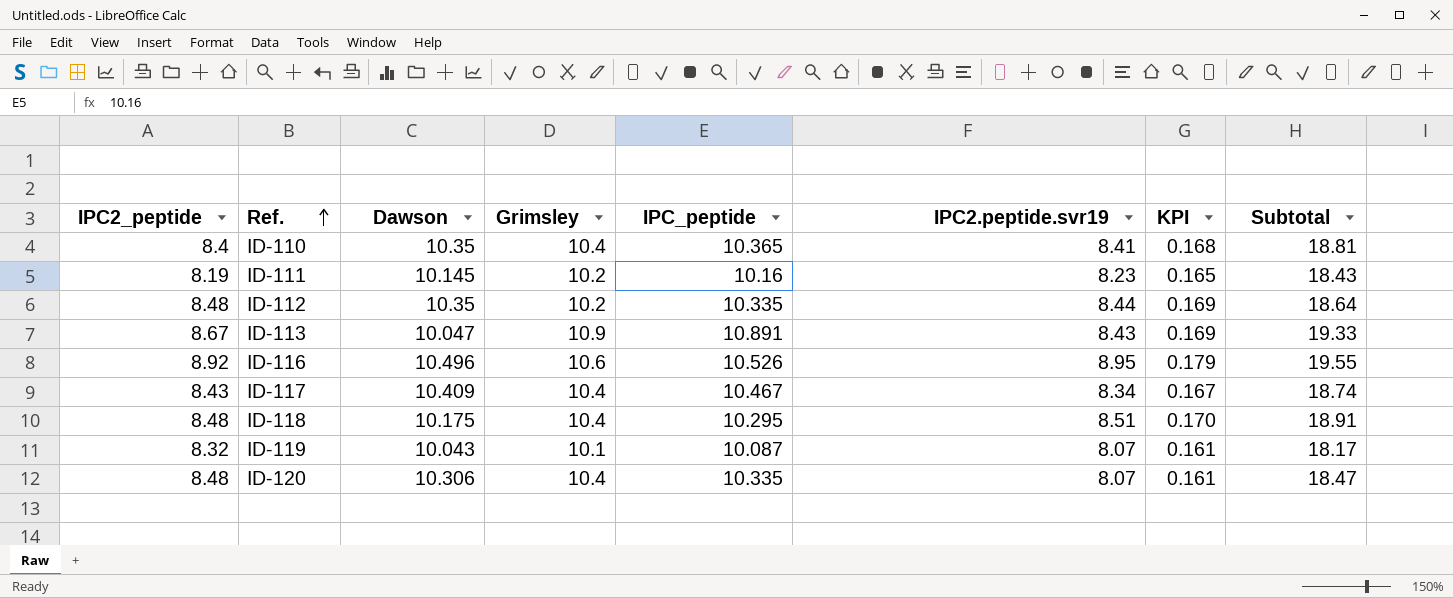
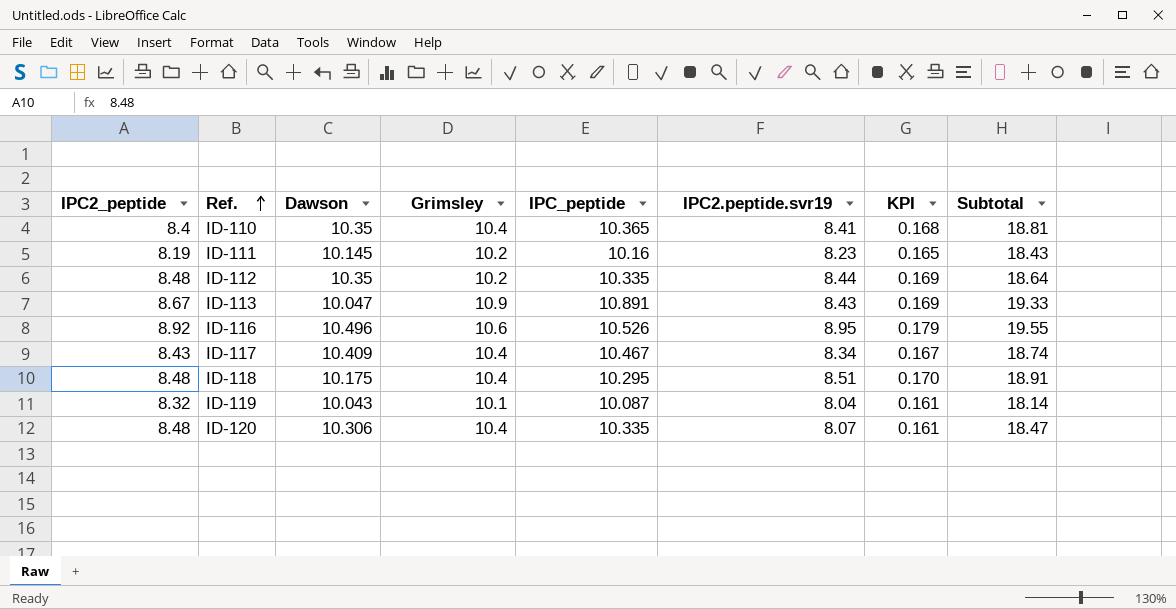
ID-119 | IPC2.peptide.svr19: 8.07 -> 8.04
ID-119 | Subtotal: 18.17 -> 18.14

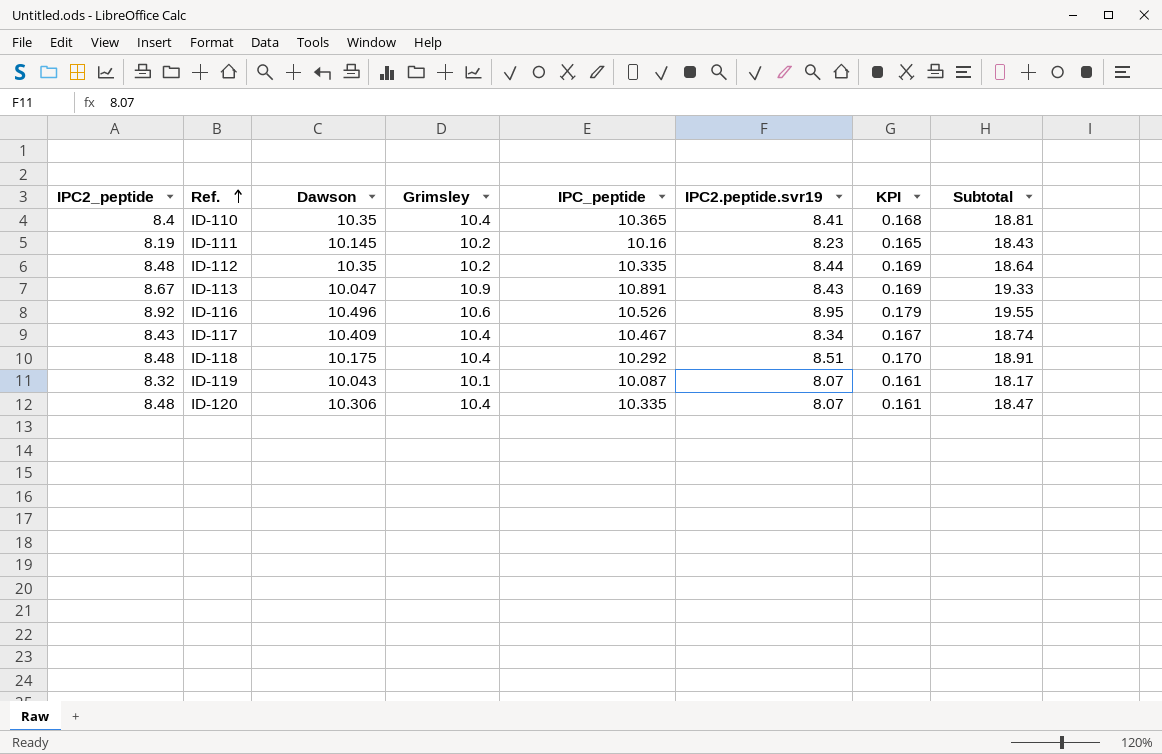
ID-118 | IPC_peptide: 10.295 -> 10.292
ID-119 | IPC2.peptide.svr19: 8.04 -> 8.07
ID-119 | Subtotal: 18.14 -> 18.17

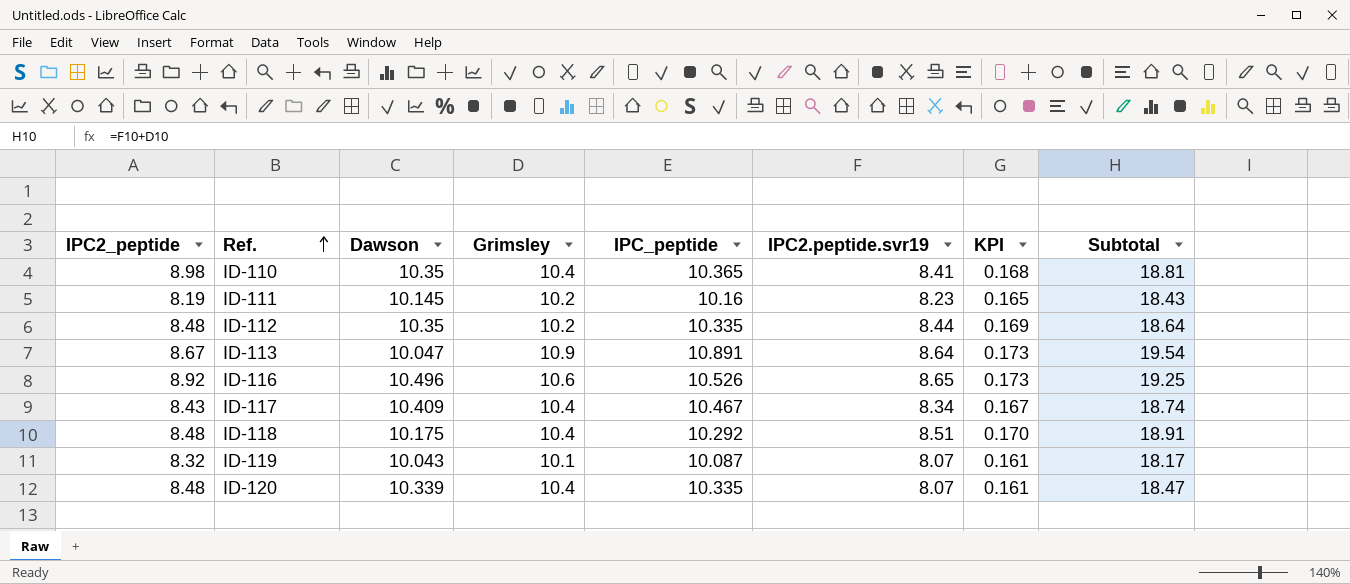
ID-110 | IPC2_peptide: 8.4 -> 8.98
ID-113 | IPC2.peptide.svr19: 8.43 -> 8.64
ID-113 | KPI: 0.169 -> 0.173
ID-113 | Subtotal: 19.33 -> 19.54
ID-116 | IPC2.peptide.svr19: 8.95 -> 8.65
ID-116 | KPI: 0.179 -> 0.173
ID-116 | Subtotal: 19.55 -> 19.25
ID-120 | Dawson: 10.306 -> 10.339

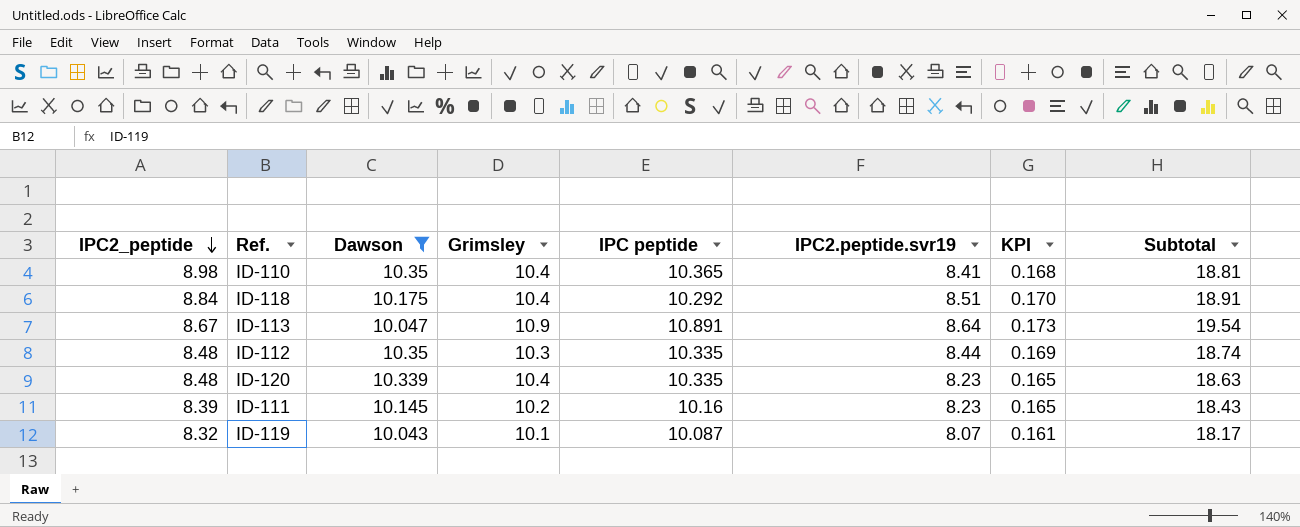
filter: none -> Dawson <= 10.35
row order: Ref. ascending -> IPC2_peptide descending
column name: IPC_peptide -> IPC peptide
ID-118 | IPC2_peptide: 8.48 -> 8.84
ID-112 | Grimsley: 10.2 -> 10.3
ID-112 | Subtotal: 18.64 -> 18.74
ID-120 | IPC2.peptide.svr19: 8.07 -> 8.23
ID-120 | KPI: 0.161 -> 0.165
ID-120 | Subtotal: 18.47 -> 18.63
ID-111 | IPC2_peptide: 8.19 -> 8.39

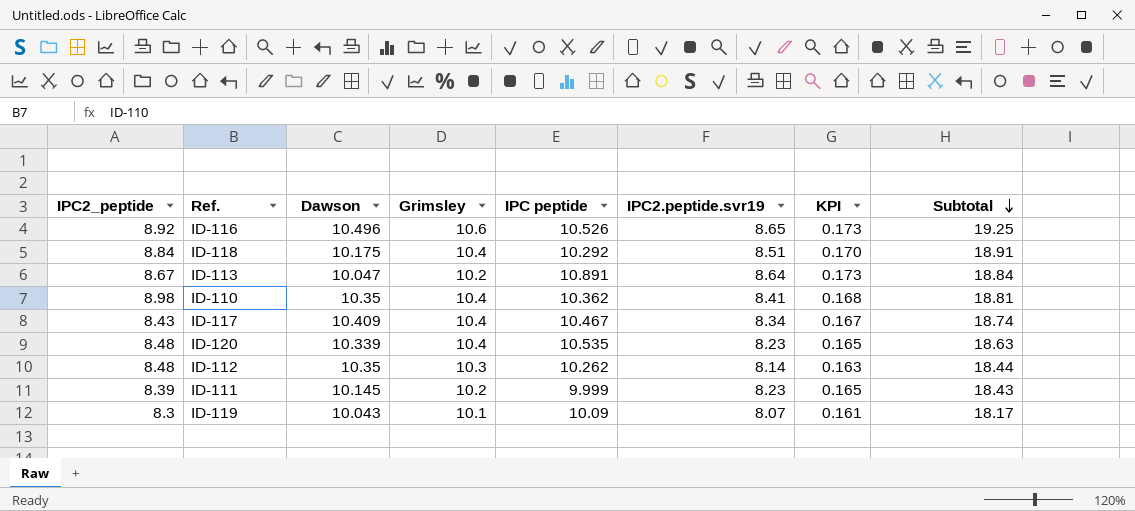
filter: Dawson <= 10.35 -> none
row order: IPC2_peptide descending -> Subtotal descending
ID-113 | Grimsley: 10.9 -> 10.2
ID-113 | Subtotal: 19.54 -> 18.84
ID-110 | IPC peptide: 10.365 -> 10.362
ID-120 | IPC peptide: 10.335 -> 10.535
ID-112 | IPC peptide: 10.335 -> 10.262
ID-112 | IPC2.peptide.svr19: 8.44 -> 8.14
ID-112 | KPI: 0.169 -> 0.163
ID-112 | Subtotal: 18.74 -> 18.44
ID-111 | IPC peptide: 10.16 -> 9.999
ID-119 | IPC2_peptide: 8.32 -> 8.3
ID-119 | IPC peptide: 10.087 -> 10.09

